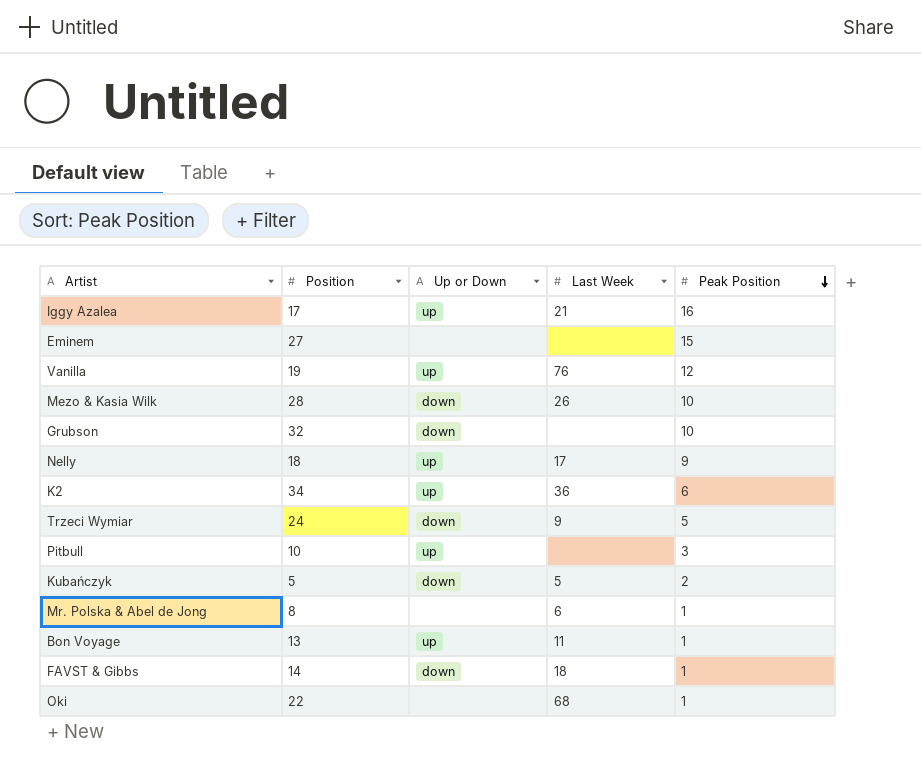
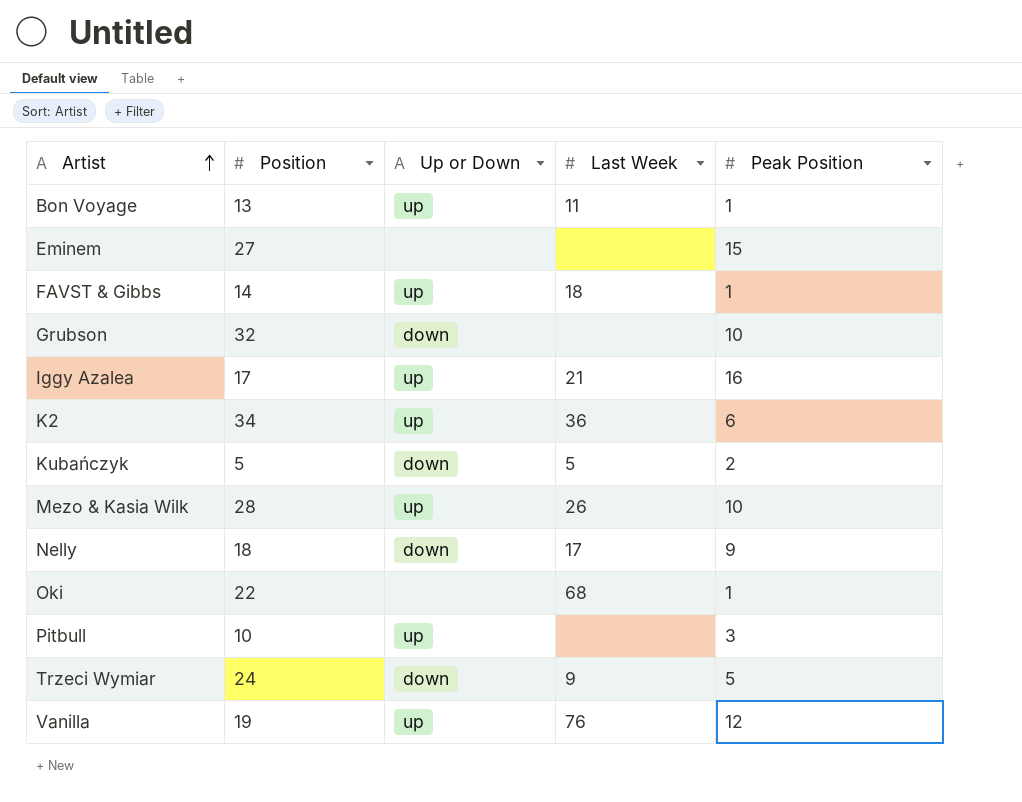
row order: Peak Position descending -> Artist ascending
row Mr. Polska & Abel de Jong: 8 | none | 6 | 1 -> none
FAVST & Gibbs | Up or Down: down -> up
Mezo & Kasia Wilk | Up or Down: down -> up
Nelly | Up or Down: up -> down

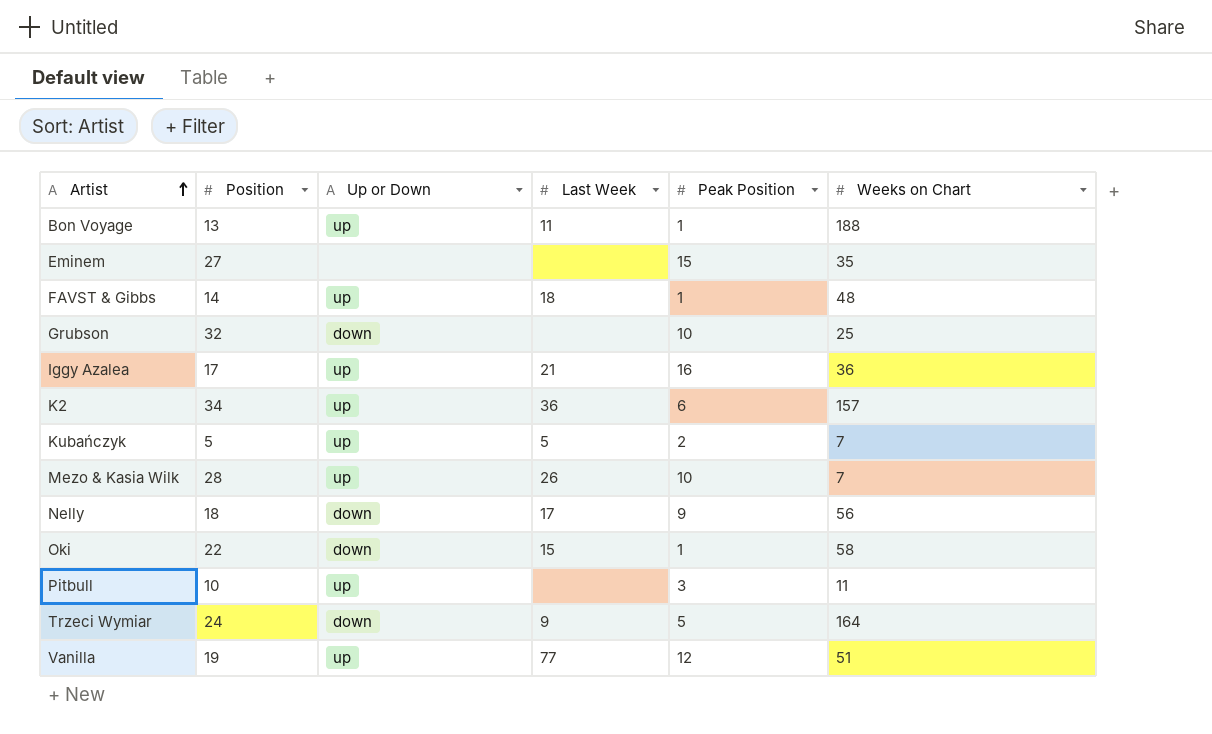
column Weeks on Chart | position: none -> 6
Kubańczyk | Up or Down: down -> up
Oki | Up or Down: none -> down
Oki | Last Week: 68 -> 15
Vanilla | Last Week: 76 -> 77

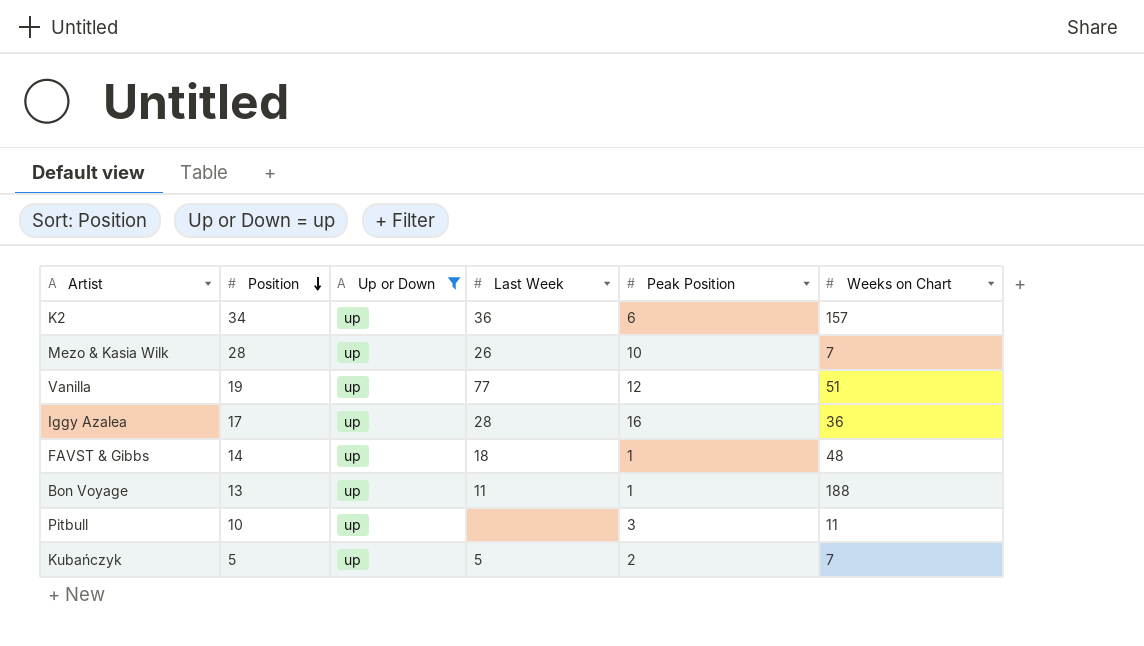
filter: none -> Up or Down = up
row order: Artist ascending -> Position descending
Iggy Azalea | Last Week: 21 -> 28

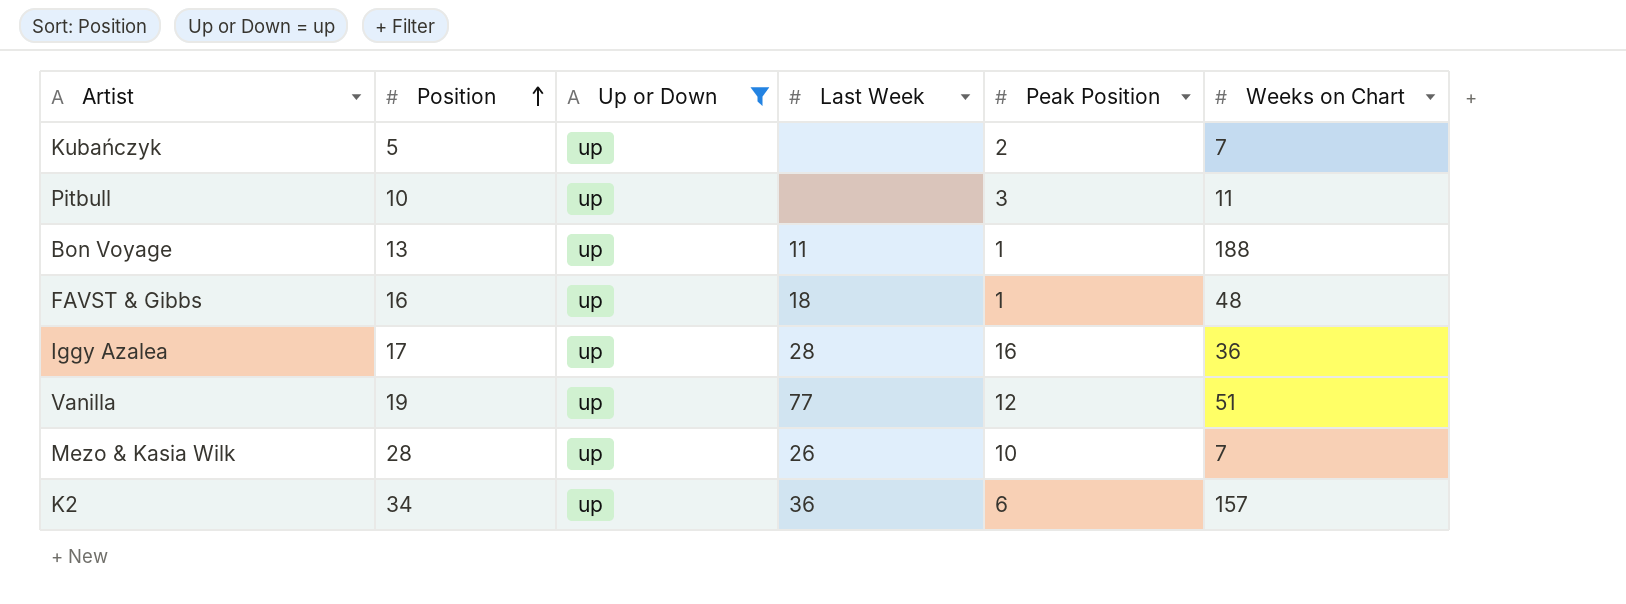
row order: Position descending -> Position ascending
Kubańczyk | Last Week: 5 -> none
FAVST & Gibbs | Position: 14 -> 16

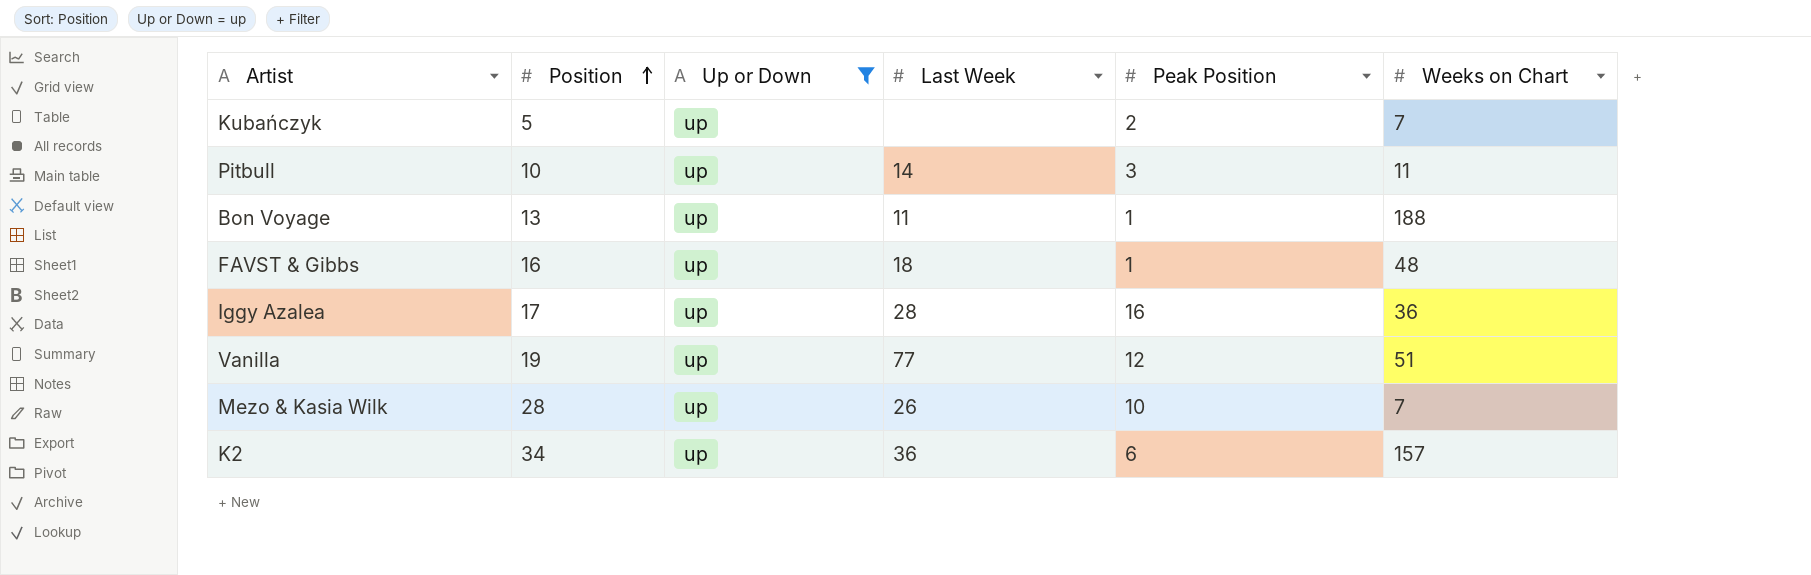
Pitbull | Last Week: none -> 14

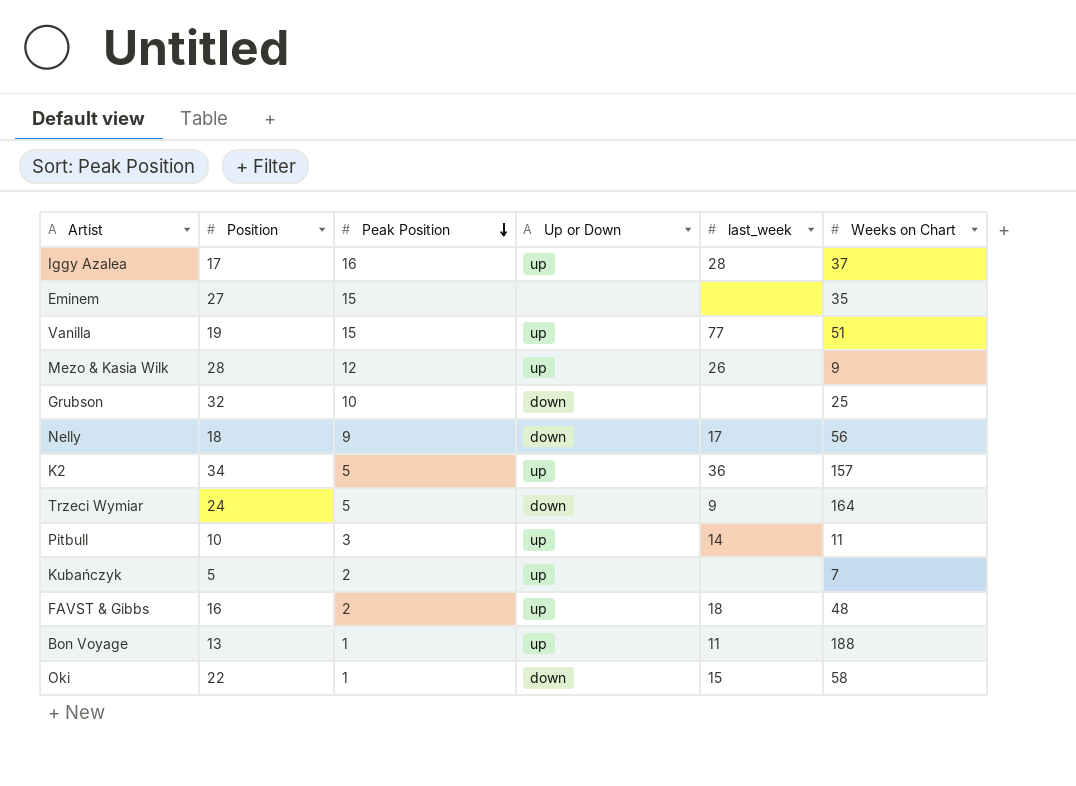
filter: Up or Down = up -> none
row order: Position ascending -> Peak Position descending
column Peak Position | position: 5 -> 3
column name: Last Week -> last_week
Iggy Azalea | Weeks on Chart: 36 -> 37
Vanilla | Peak Position: 12 -> 15
Mezo & Kasia Wilk | Peak Position: 10 -> 12
Mezo & Kasia Wilk | Weeks on Chart: 7 -> 9
K2 | Peak Position: 6 -> 5
FAVST & Gibbs | Peak Position: 1 -> 2

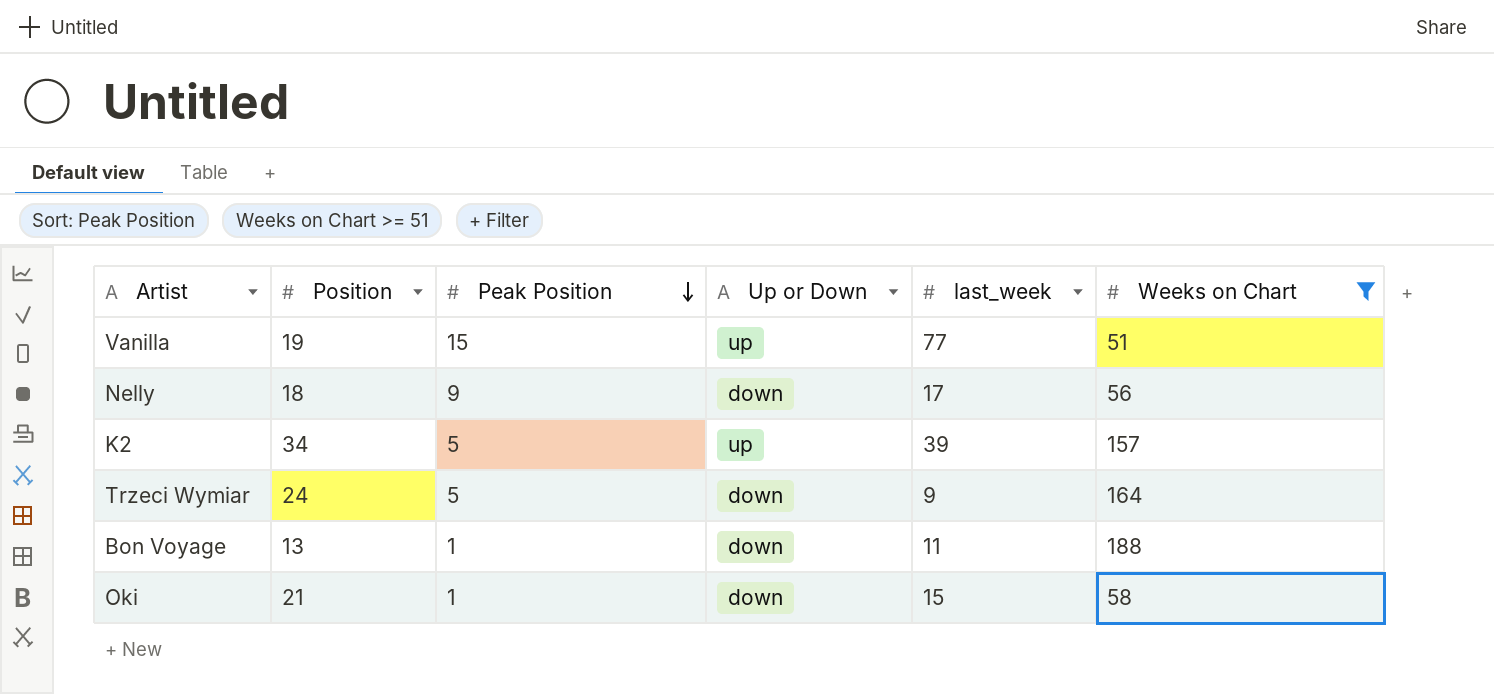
filter: none -> Weeks on Chart >= 51
K2 | last_week: 36 -> 39
Bon Voyage | Up or Down: up -> down
Oki | Position: 22 -> 21

